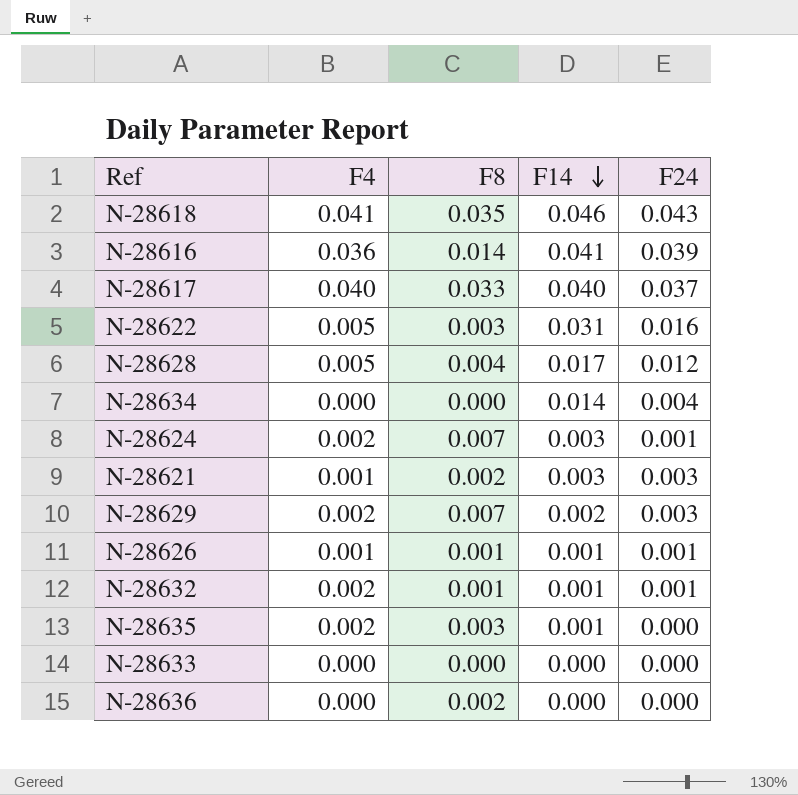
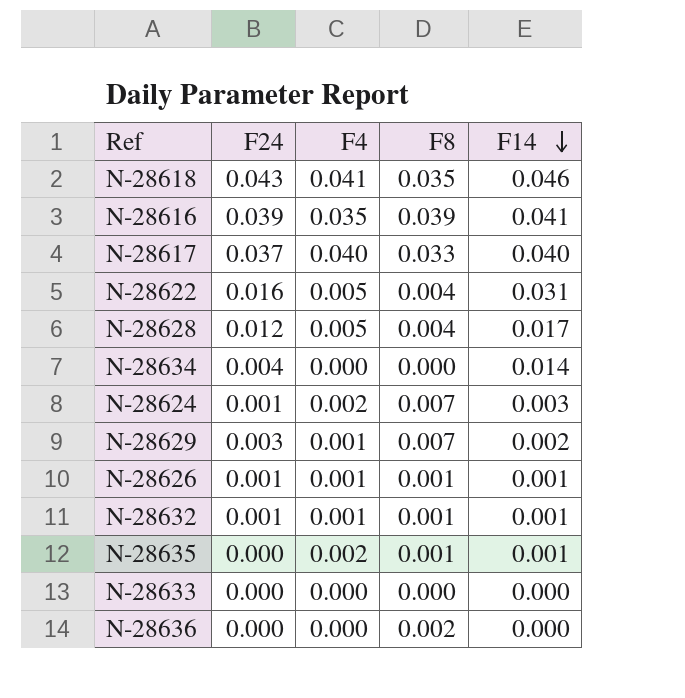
column F24 | position: 5 -> 2
row N-28621: 0.001 | 0.002 | 0.003 | 0.003 -> none
N-28616 | F4: 0.036 -> 0.035
N-28616 | F8: 0.014 -> 0.039
N-28622 | F8: 0.003 -> 0.004
N-28629 | F4: 0.002 -> 0.001
N-28632 | F4: 0.002 -> 0.001
N-28635 | F8: 0.003 -> 0.001

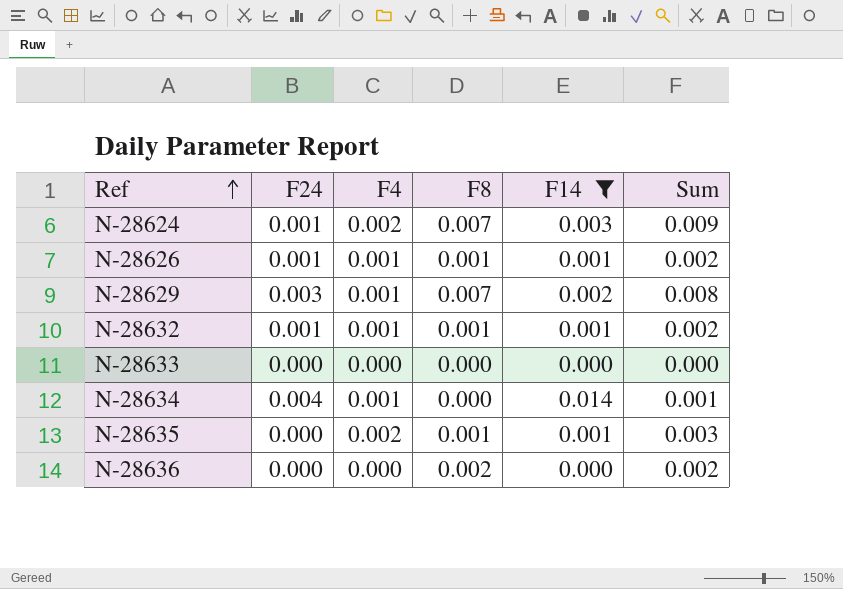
filter: none -> F14 <= 0.014
row order: F14 descending -> Ref ascending
column Sum | formula: none -> [F4] + [F8]
N-28634 | F4: 0.000 -> 0.001

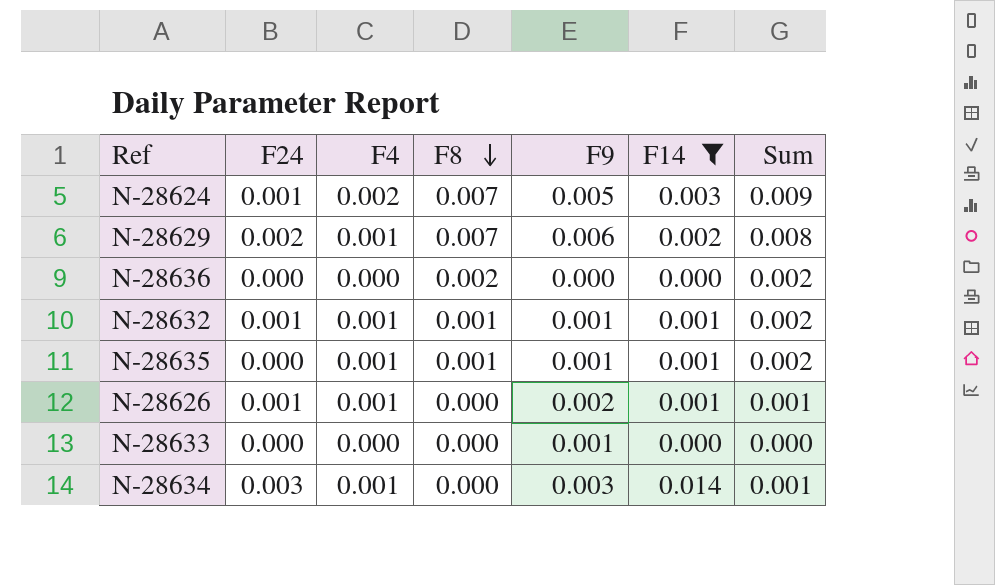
row order: Ref ascending -> F8 descending
column F9 | position: none -> 5
N-28629 | F24: 0.003 -> 0.002
N-28635 | F4: 0.002 -> 0.001
N-28635 | Sum: 0.003 -> 0.002
N-28626 | F8: 0.001 -> 0.000
N-28626 | Sum: 0.002 -> 0.001
N-28634 | F24: 0.004 -> 0.003

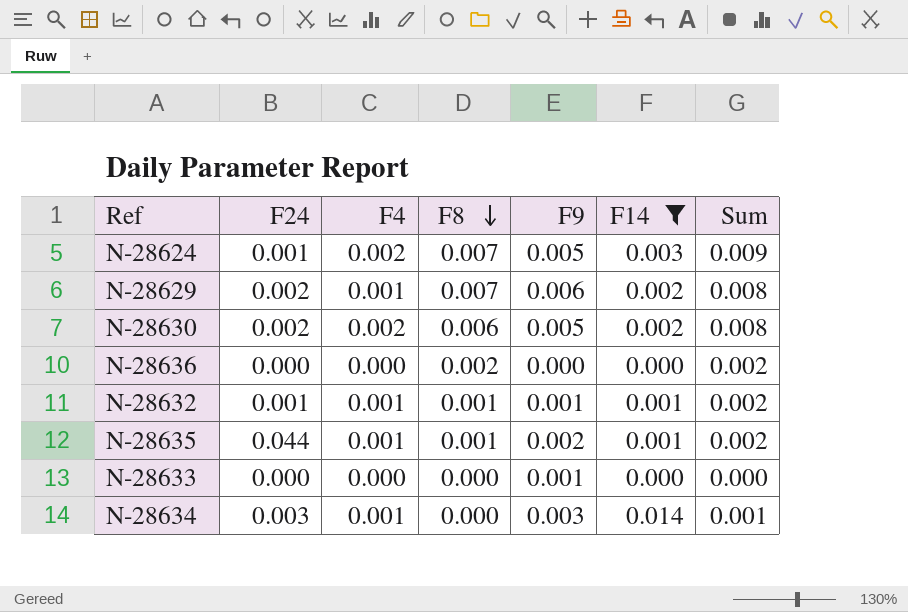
row N-28626: 0.001 | 0.001 | 0.000 | 0.002 | 0.001 | 0.001 -> none
row N-28630: none -> 0.002 | 0.002 | 0.006 | 0.005 | 0.002 | 0.008
N-28635 | F24: 0.000 -> 0.044
N-28635 | F9: 0.001 -> 0.002

